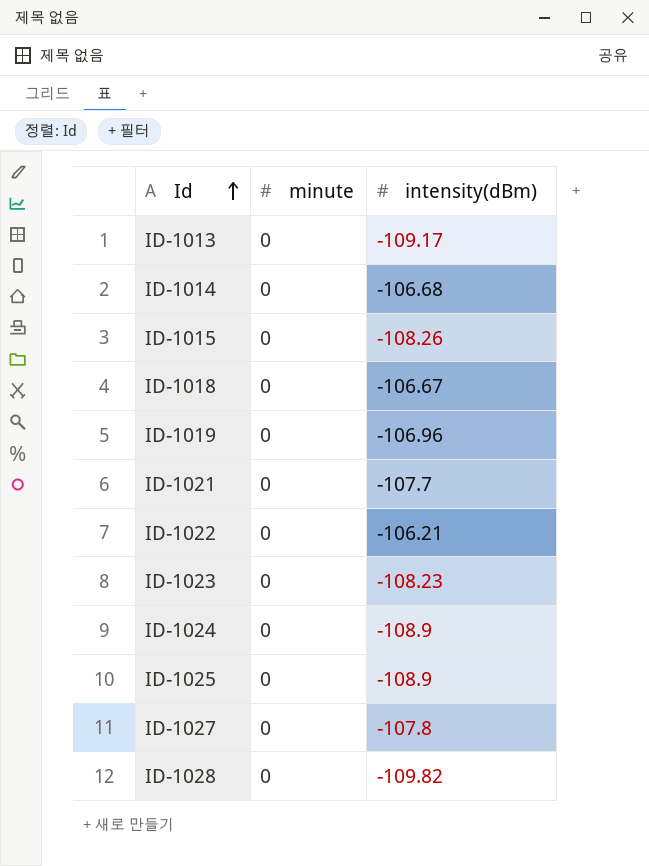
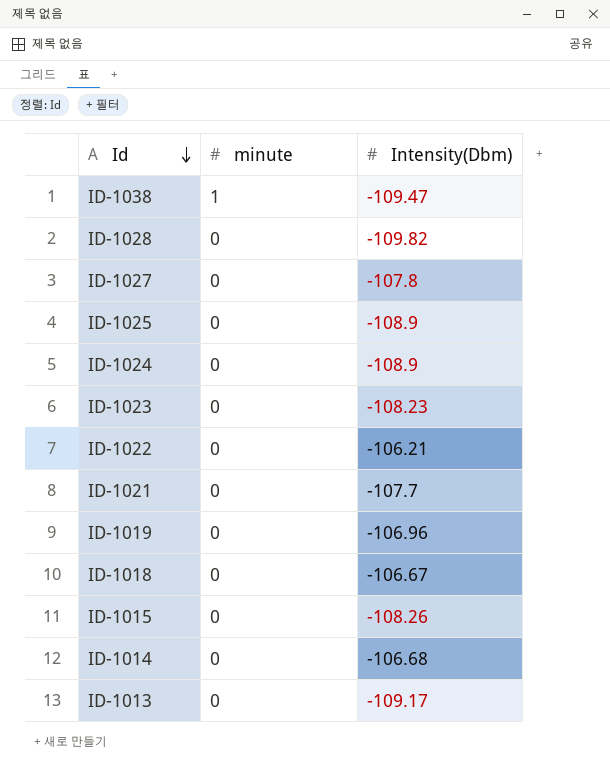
row order: Id ascending -> Id descending
column name: intensity(dBm) -> Intensity(Dbm)
row ID-1038: none -> 1 | -109.47

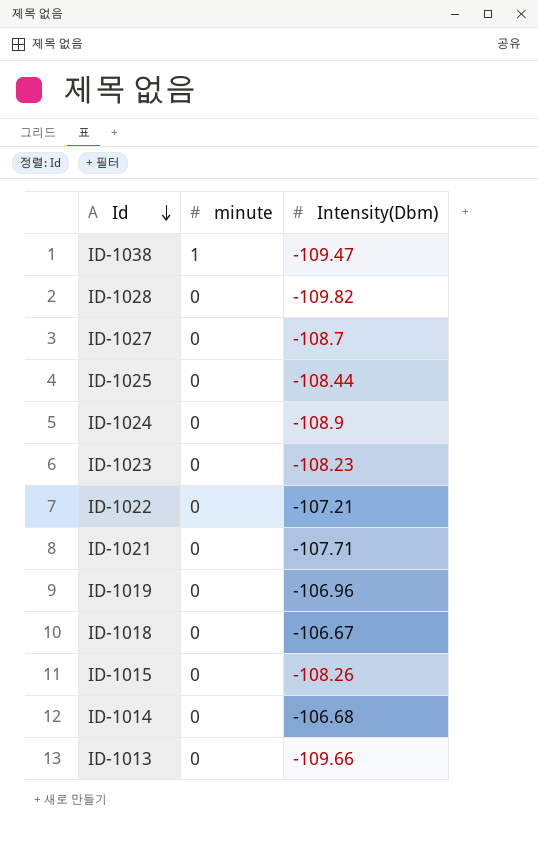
ID-1027 | Intensity(Dbm): -107.8 -> -108.7
ID-1025 | Intensity(Dbm): -108.9 -> -108.44
ID-1022 | Intensity(Dbm): -106.21 -> -107.21
ID-1021 | Intensity(Dbm): -107.7 -> -107.71
ID-1013 | Intensity(Dbm): -109.17 -> -109.66

